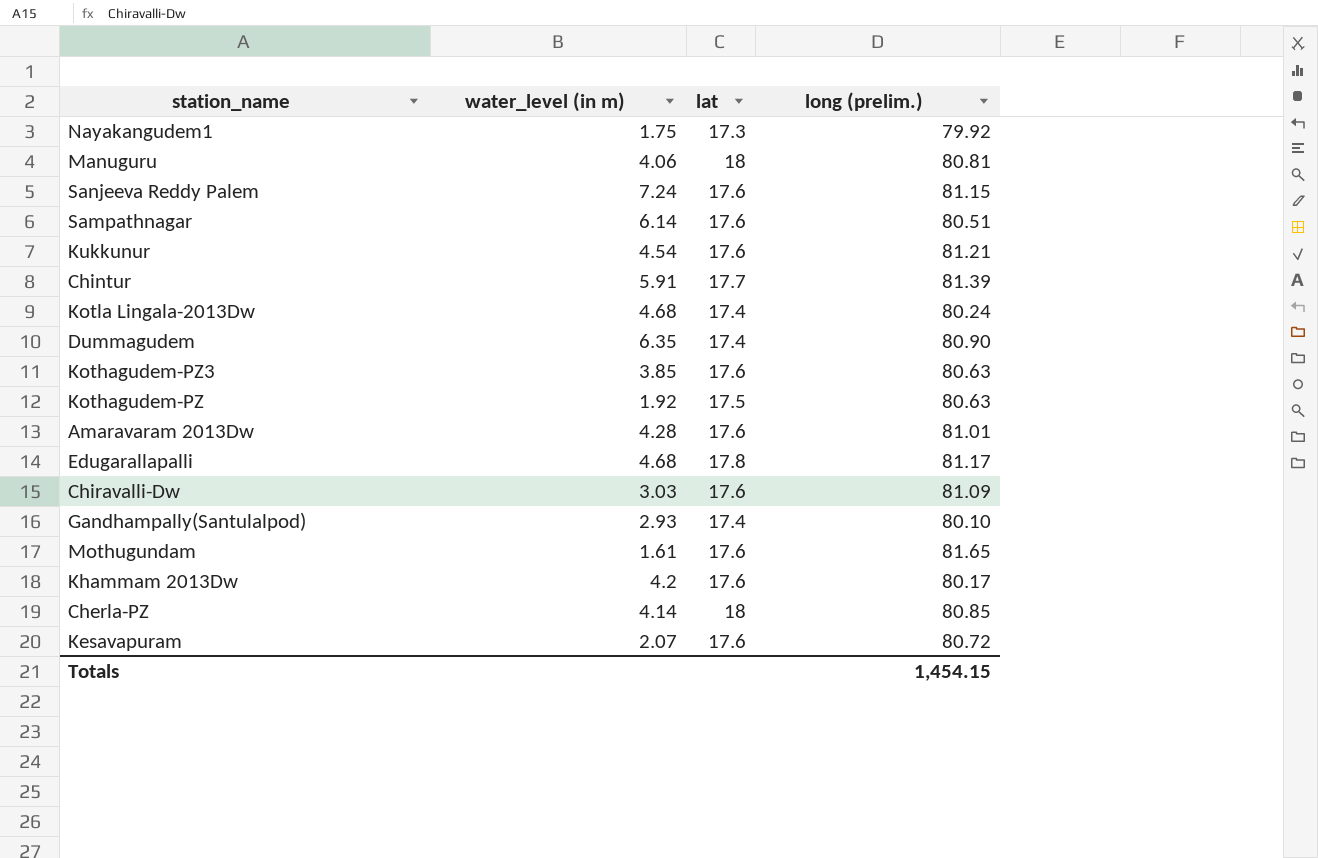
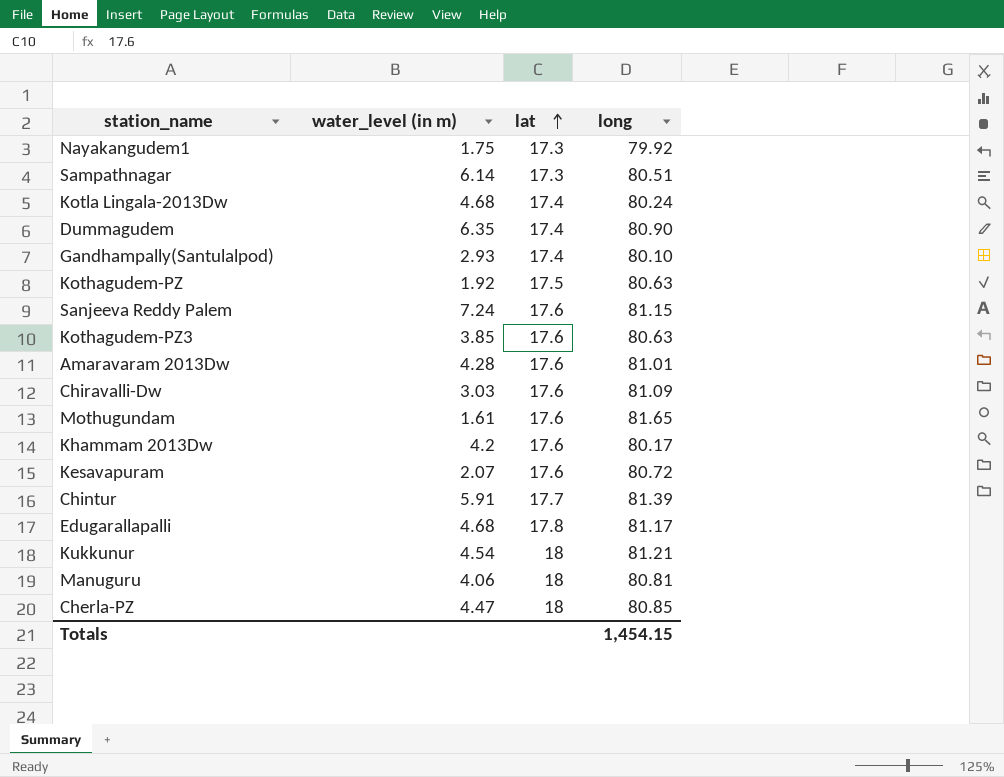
row order: none -> lat ascending
column name: long (prelim.) -> long
Sampathnagar | lat: 17.6 -> 17.3
Kukkunur | lat: 17.6 -> 18
Cherla-PZ | water_level (in m): 4.14 -> 4.47

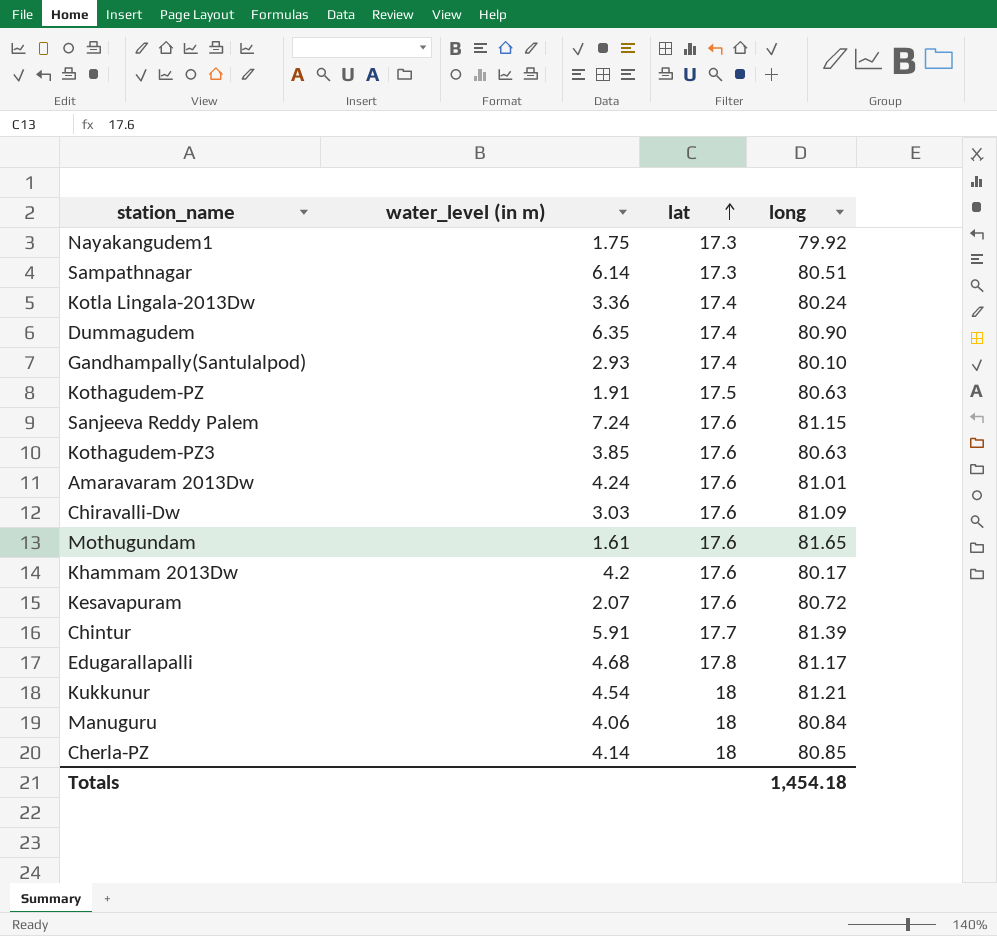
Kotla Lingala-2013Dw | water_level (in m): 4.68 -> 3.36
Kothagudem-PZ | water_level (in m): 1.92 -> 1.91
Amaravaram 2013Dw | water_level (in m): 4.28 -> 4.24
Manuguru | long: 80.81 -> 80.84
Cherla-PZ | water_level (in m): 4.47 -> 4.14
Totals | long: 1,454.15 -> 1,454.18

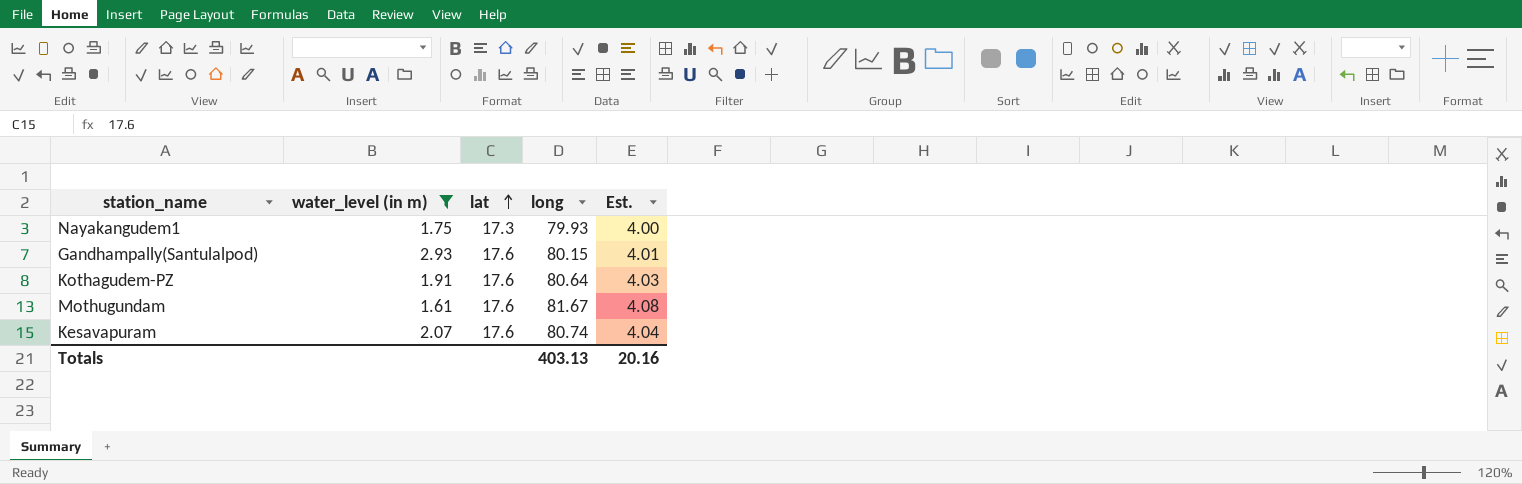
filter: none -> water_level (in m) <= 2.93
column Est. | formula: none -> [long] * 0.05
Nayakangudem1 | long: 79.92 -> 79.93
Gandhampally(Santulalpod) | lat: 17.4 -> 17.6
Gandhampally(Santulalpod) | long: 80.10 -> 80.15
Kothagudem-PZ | lat: 17.5 -> 17.6
Kothagudem-PZ | long: 80.63 -> 80.64
Mothugundam | long: 81.65 -> 81.67
Kesavapuram | long: 80.72 -> 80.74
Totals | long: 1,454.18 -> 403.13

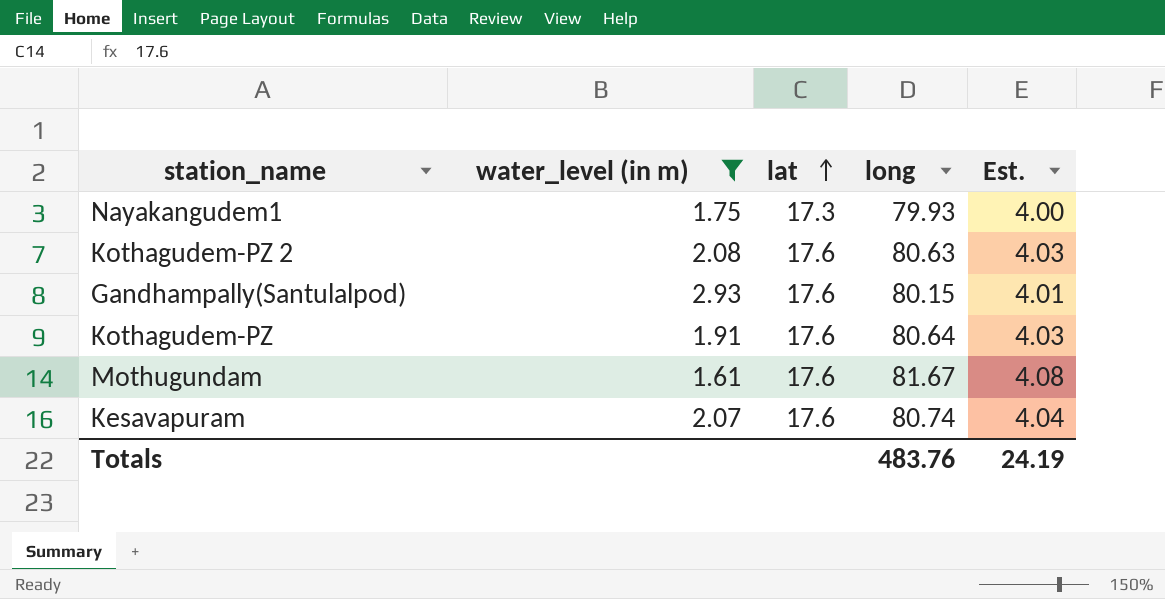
row Kothagudem-PZ 2: none -> 2.08 | 17.6 | 80.63 | 4.03
Totals | long: 403.13 -> 483.76
Totals | Est.: 20.16 -> 24.19

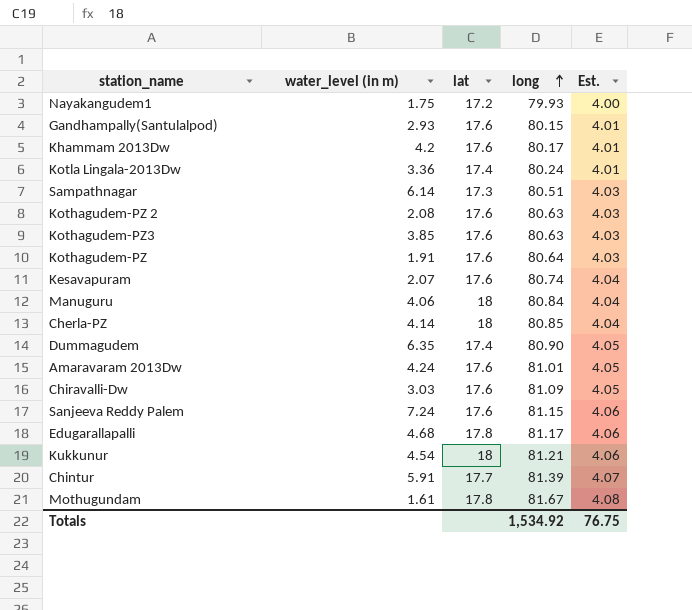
filter: water_level (in m) <= 2.93 -> none
row order: lat ascending -> long ascending
Nayakangudem1 | lat: 17.3 -> 17.2
Mothugundam | lat: 17.6 -> 17.8
Totals | long: 483.76 -> 1,534.92
Totals | Est.: 24.19 -> 76.75

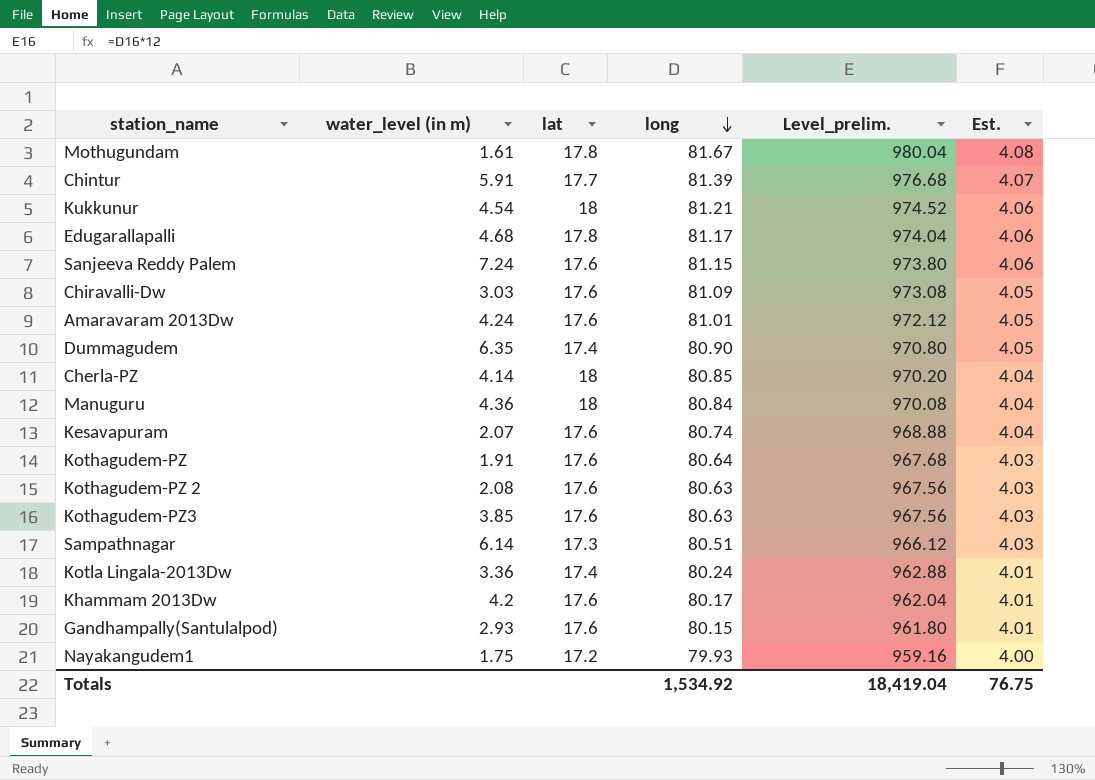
row order: long ascending -> long descending
column Level_prelim. | formula: none -> [long] * 12
Manuguru | water_level (in m): 4.06 -> 4.36

